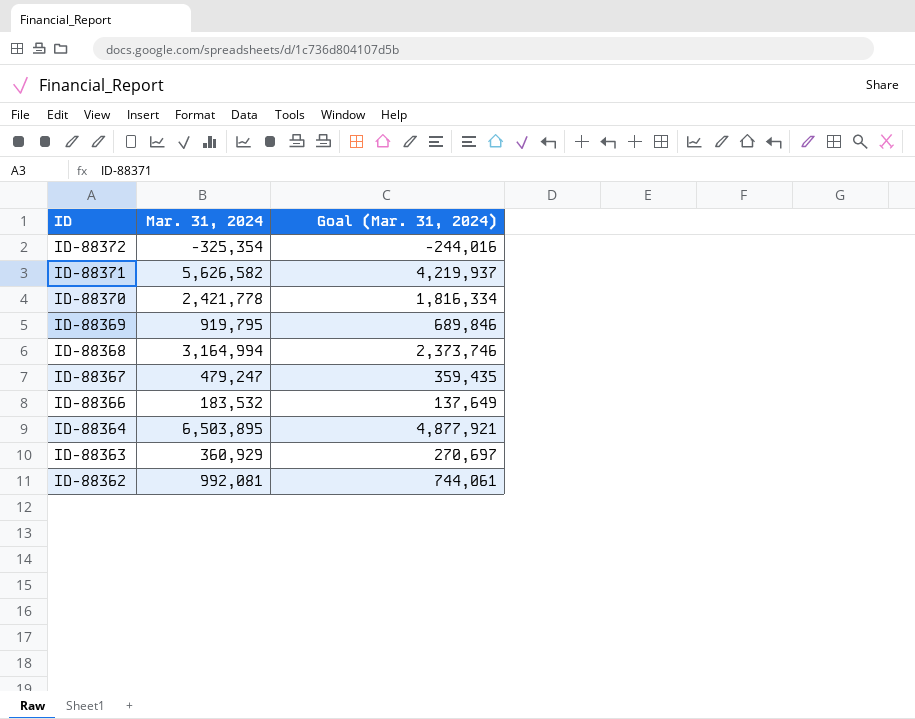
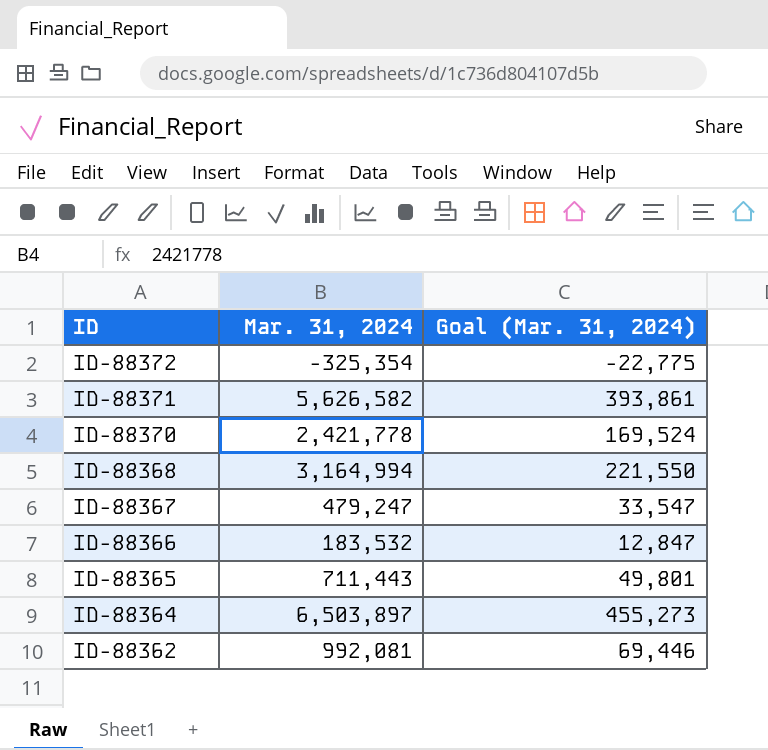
column Goal (Mar. 31, 2024) | formula: [Mar. 31, 2024] * 0.75 -> [Mar. 31, 2024] * 0.07
row ID-88369: 919,795 | 689,846 -> none
row ID-88363: 360,929 | 270,697 -> none
row ID-88365: none -> 711,443 | 49,801
ID-88364 | Mar. 31, 2024: 6,503,895 -> 6,503,897

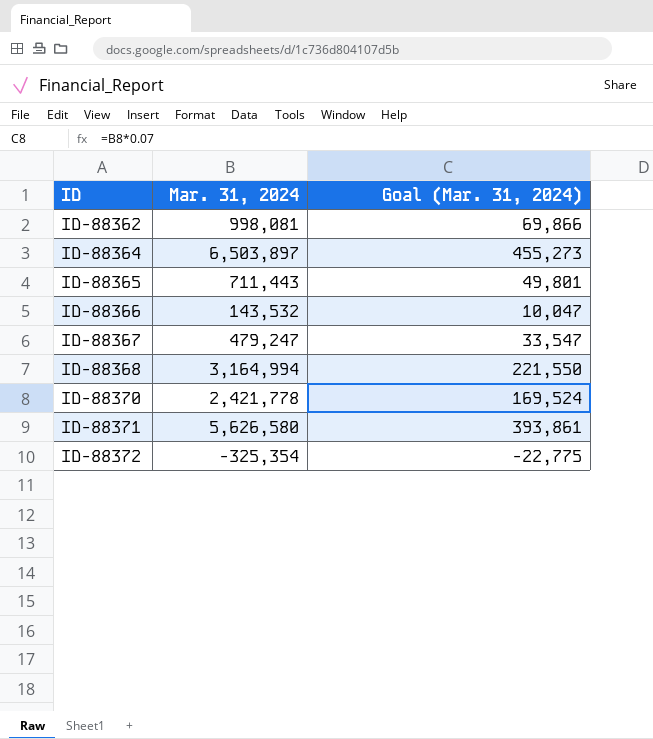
row order: ID descending -> ID ascending
ID-88362 | Mar. 31, 2024: 992,081 -> 998,081
ID-88362 | Goal (Mar. 31, 2024): 69,446 -> 69,866
ID-88366 | Mar. 31, 2024: 183,532 -> 143,532
ID-88366 | Goal (Mar. 31, 2024): 12,847 -> 10,047
ID-88371 | Mar. 31, 2024: 5,626,582 -> 5,626,580

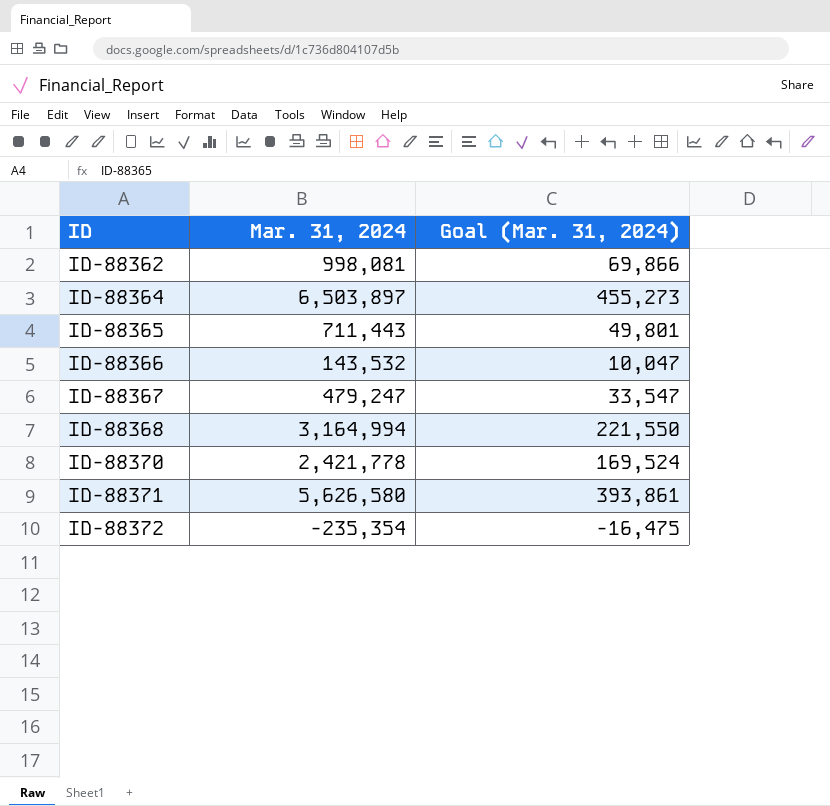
ID-88372 | Mar. 31, 2024: -325,354 -> -235,354
ID-88372 | Goal (Mar. 31, 2024): -22,775 -> -16,475

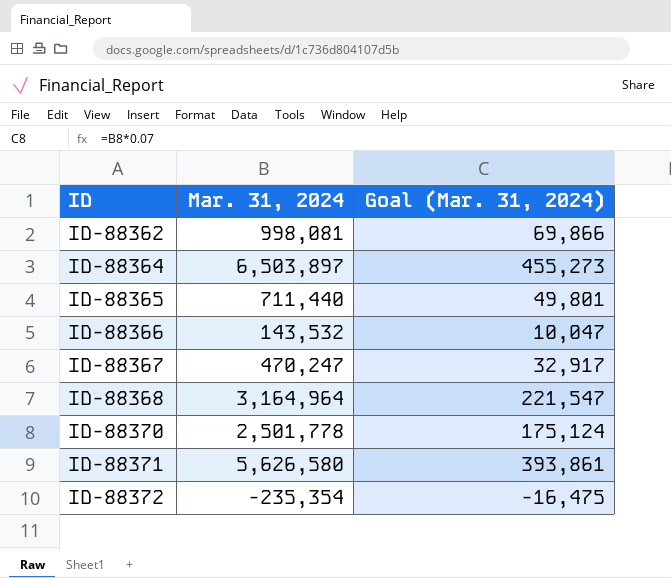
ID-88365 | Mar. 31, 2024: 711,443 -> 711,440
ID-88367 | Mar. 31, 2024: 479,247 -> 470,247
ID-88367 | Goal (Mar. 31, 2024): 33,547 -> 32,917
ID-88368 | Mar. 31, 2024: 3,164,994 -> 3,164,964
ID-88368 | Goal (Mar. 31, 2024): 221,550 -> 221,547
ID-88370 | Mar. 31, 2024: 2,421,778 -> 2,501,778
ID-88370 | Goal (Mar. 31, 2024): 169,524 -> 175,124

